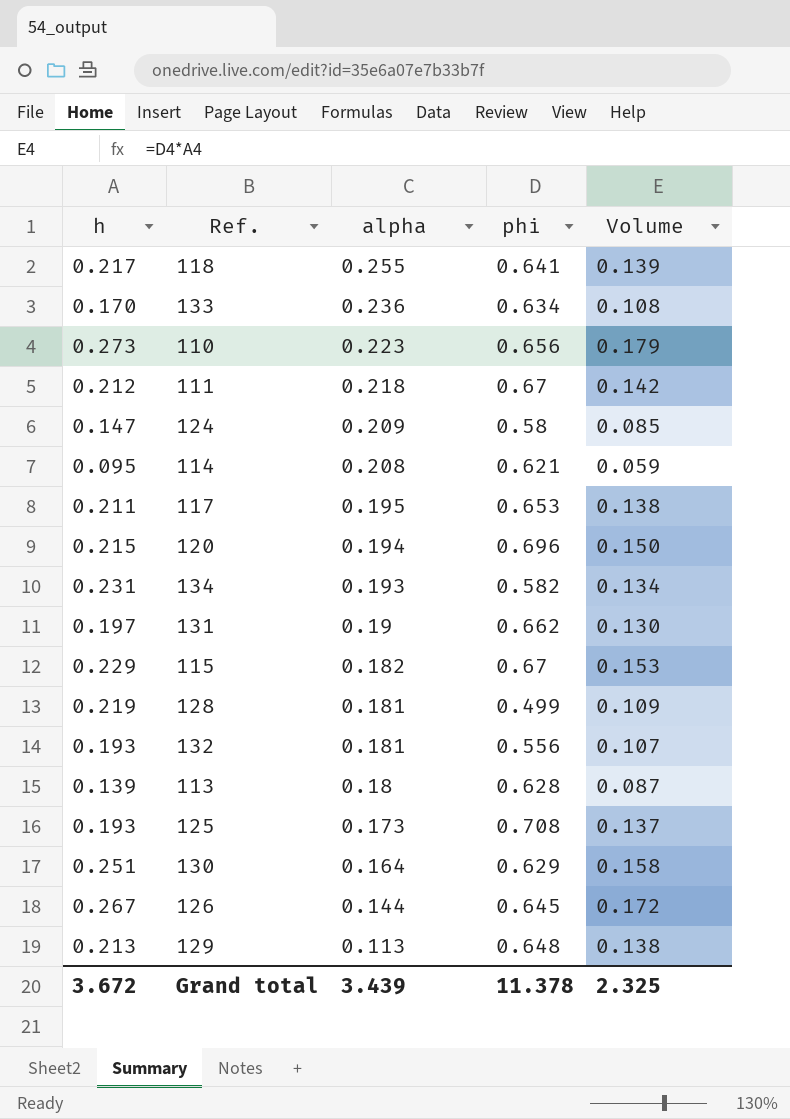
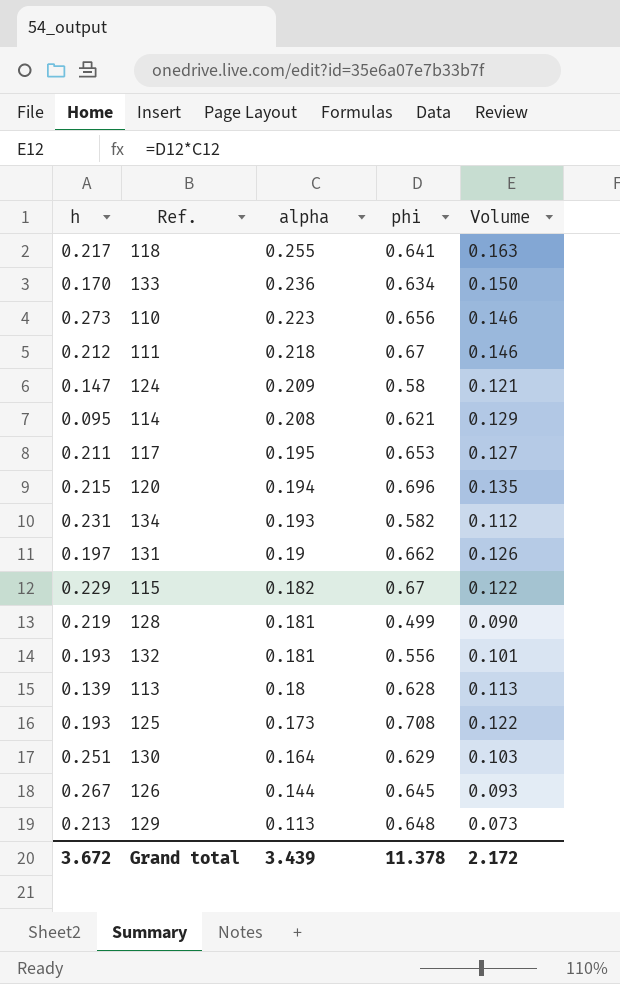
column Volume | formula: [h] * [phi] -> [alpha] * [phi]
Grand total | Volume: 2.325 -> 2.172

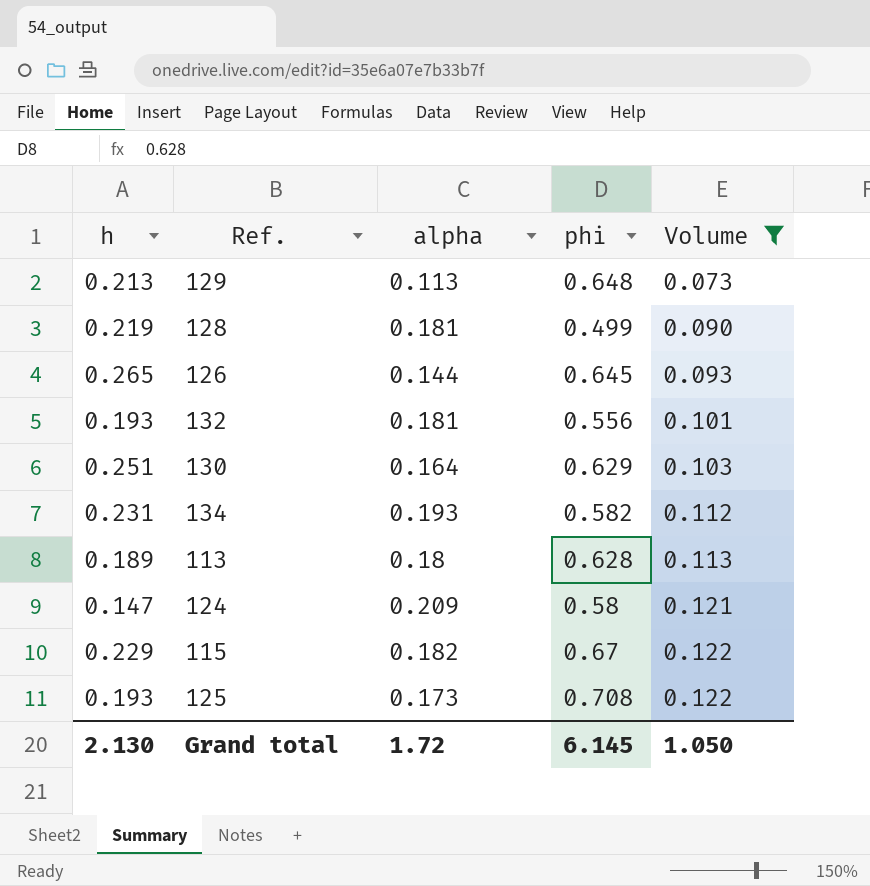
filter: none -> Volume <= 0.122
row order: alpha descending -> Volume ascending
126 | h: 0.267 -> 0.265
113 | h: 0.139 -> 0.189
Grand total | h: 3.672 -> 2.130
Grand total | alpha: 3.439 -> 1.72
Grand total | phi: 11.378 -> 6.145
Grand total | Volume: 2.172 -> 1.050

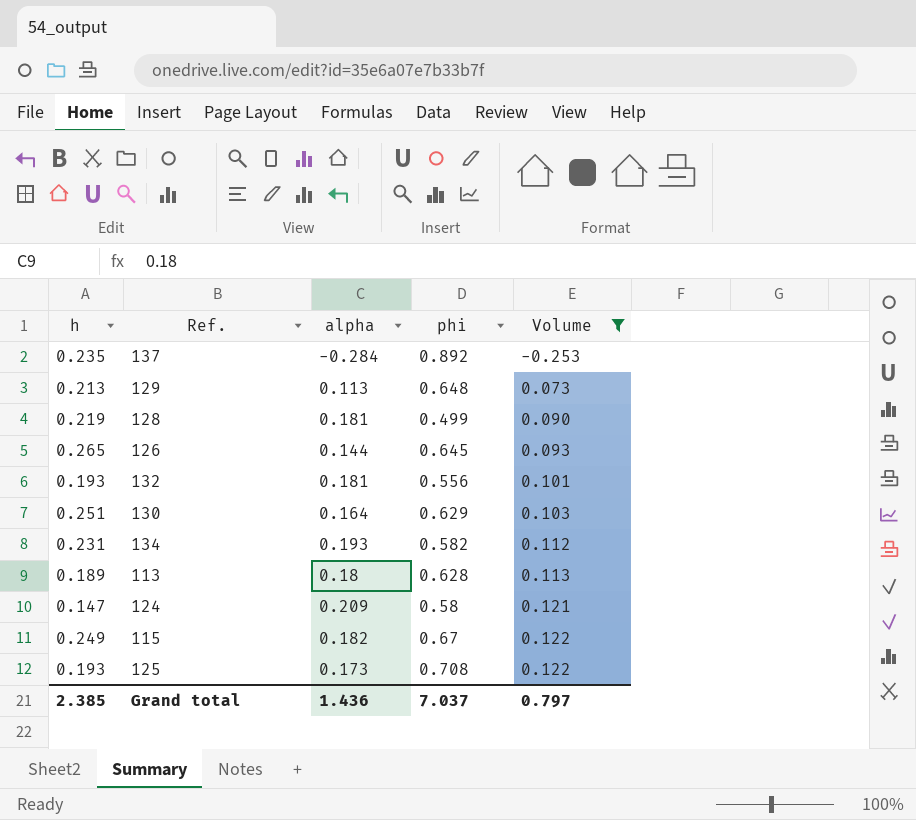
row 137: none -> 0.235 | -0.284 | 0.892 | -0.253
115 | h: 0.229 -> 0.249
Grand total | h: 2.130 -> 2.385
Grand total | alpha: 1.72 -> 1.436
Grand total | phi: 6.145 -> 7.037
Grand total | Volume: 1.050 -> 0.797

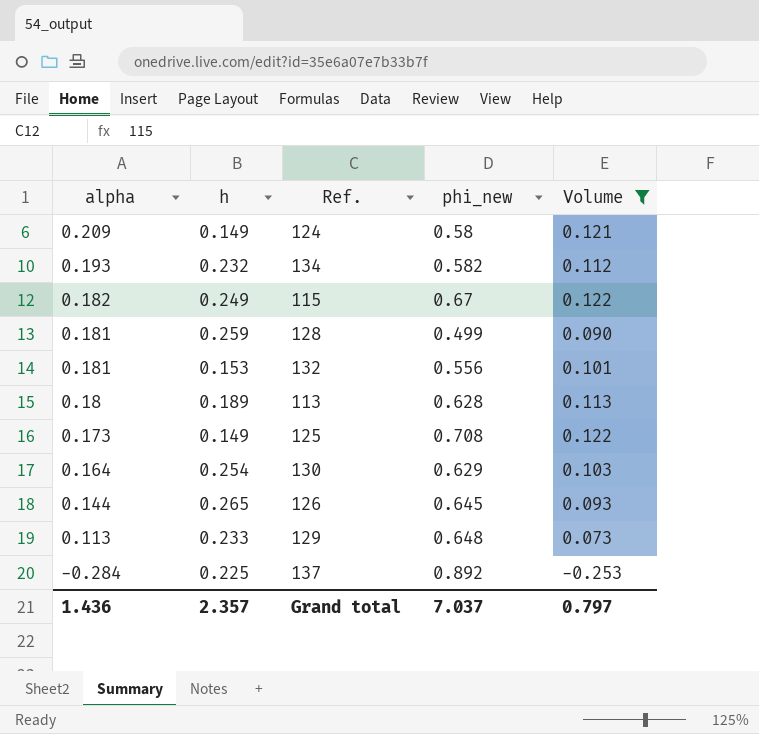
row order: Volume ascending -> alpha descending
column alpha | position: 3 -> 1
column name: phi -> phi_new
124 | h: 0.147 -> 0.149
134 | h: 0.231 -> 0.232
128 | h: 0.219 -> 0.259
132 | h: 0.193 -> 0.153
125 | h: 0.193 -> 0.149
130 | h: 0.251 -> 0.254
129 | h: 0.213 -> 0.233
137 | h: 0.235 -> 0.225
Grand total | h: 2.385 -> 2.357

